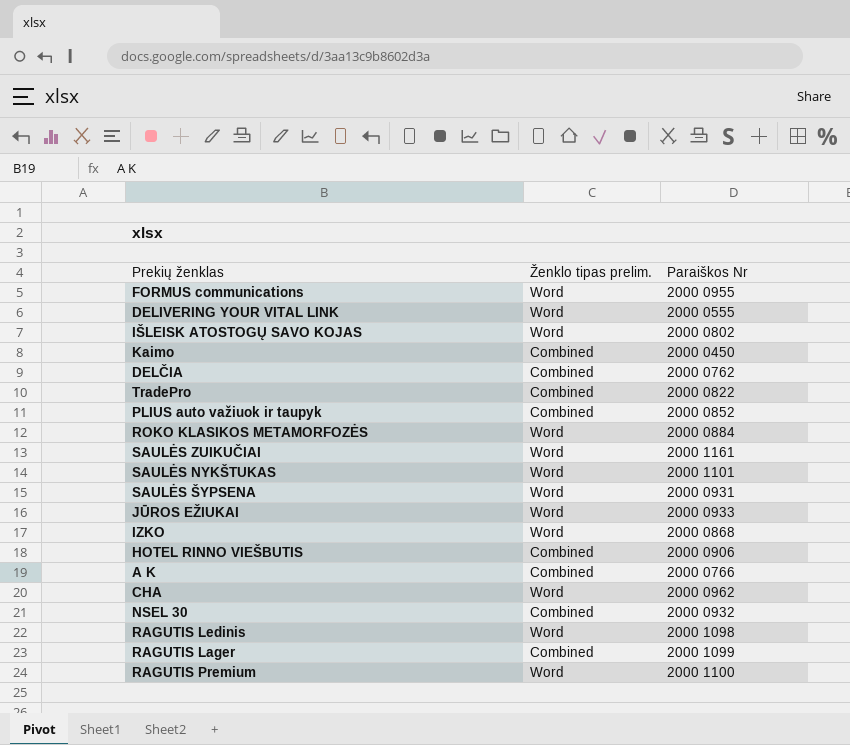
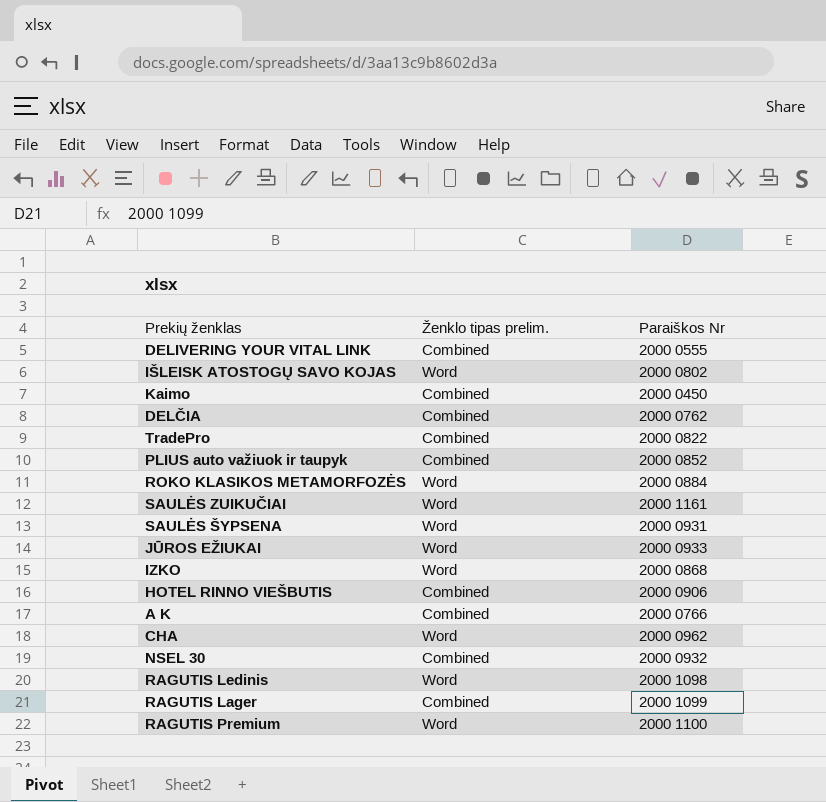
row FORMUS communications: Word | 2000 0955 -> none
row SAULĖS NYKŠTUKAS: Word | 2000 1101 -> none
DELIVERING YOUR VITAL LINK | Ženklo tipas prelim.: Word -> Combined

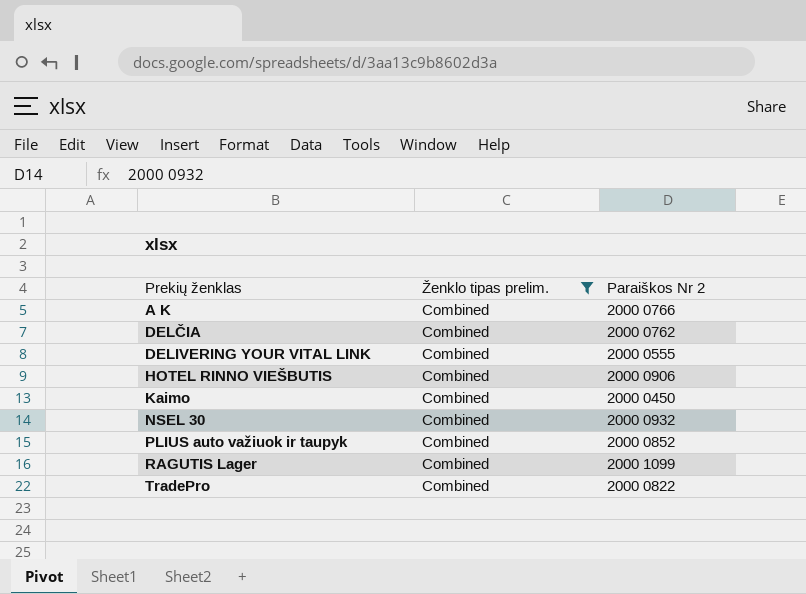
filter: none -> Ženklo tipas prelim. = Combined
row order: none -> Prekių ženklas ascending
column name: Paraiškos Nr -> Paraiškos Nr 2

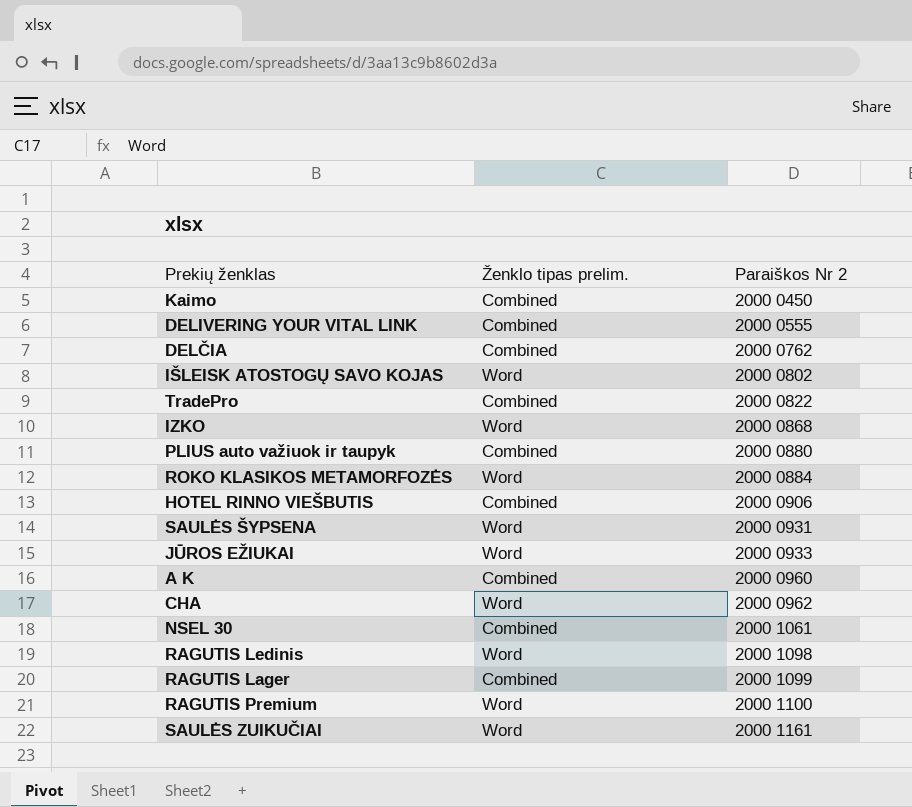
filter: Ženklo tipas prelim. = Combined -> none
row order: Prekių ženklas ascending -> Paraiškos Nr 2 ascending
PLIUS auto važiuok ir taupyk | Paraiškos Nr 2: 2000 0852 -> 2000 0880
A K | Paraiškos Nr 2: 2000 0766 -> 2000 0960
NSEL 30 | Paraiškos Nr 2: 2000 0932 -> 2000 1061

